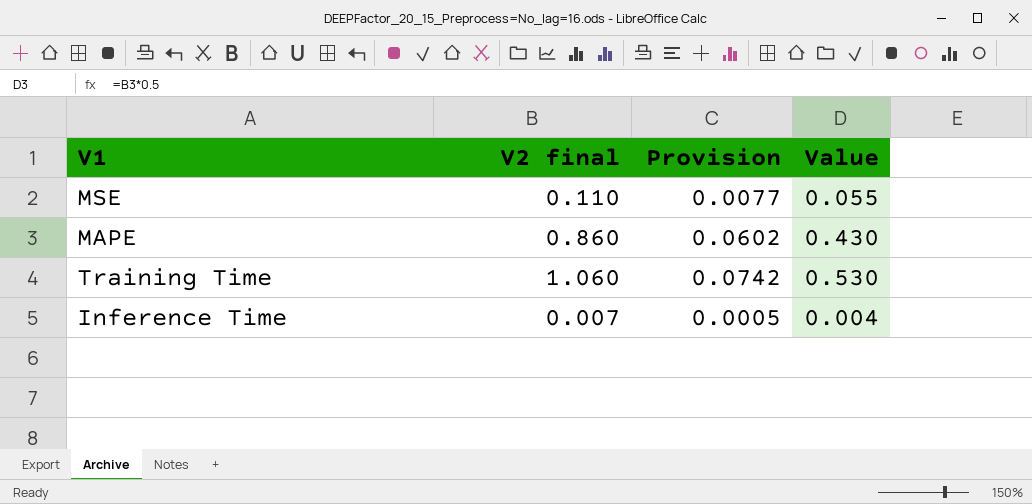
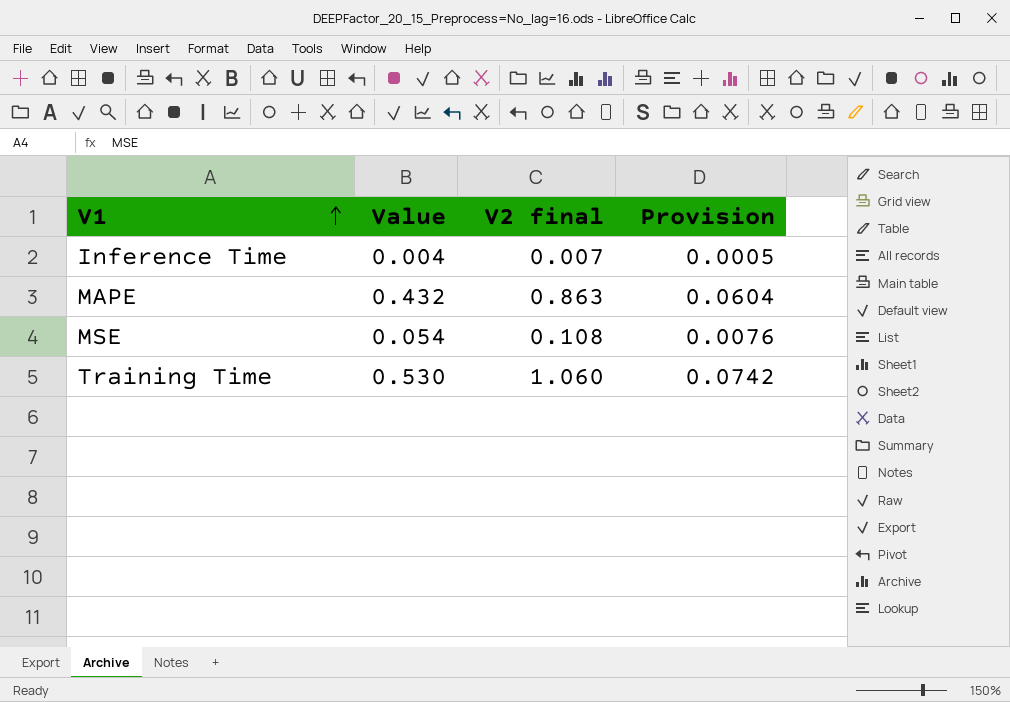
row order: none -> V1 ascending
column Value | position: 4 -> 2
MAPE | Value: 0.430 -> 0.432
MAPE | V2 final: 0.860 -> 0.863
MAPE | Provision: 0.0602 -> 0.0604
MSE | Value: 0.055 -> 0.054
MSE | V2 final: 0.110 -> 0.108
MSE | Provision: 0.0077 -> 0.0076

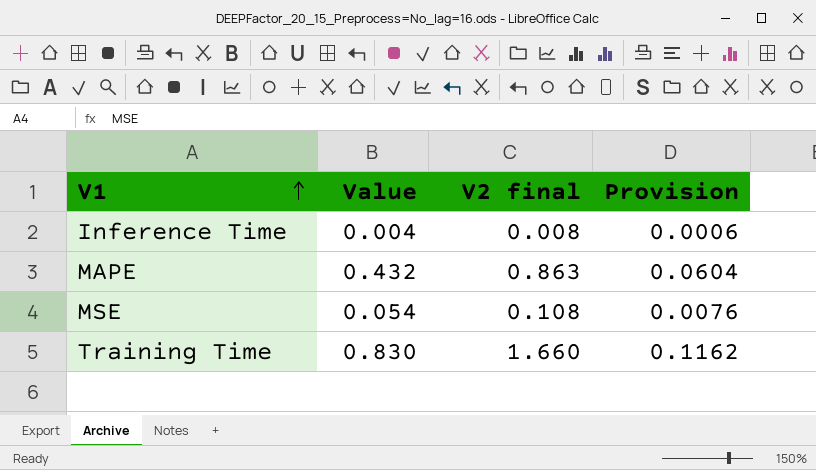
Inference Time | V2 final: 0.007 -> 0.008
Inference Time | Provision: 0.0005 -> 0.0006
Training Time | Value: 0.530 -> 0.830
Training Time | V2 final: 1.060 -> 1.660
Training Time | Provision: 0.0742 -> 0.1162

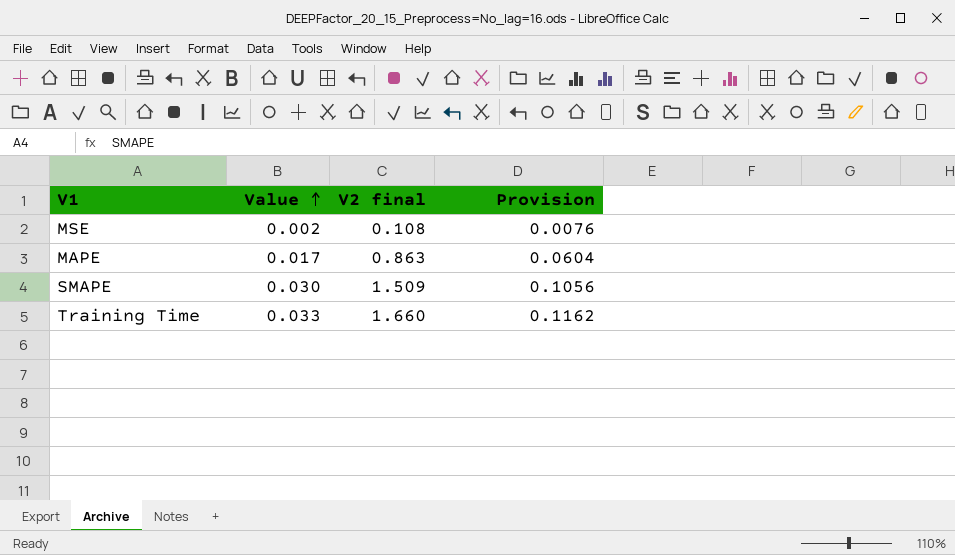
row order: V1 ascending -> Value ascending
column Value | formula: [V2 final] * 0.5 -> [V2 final] * 0.02
row Inference Time: 0.004 | 0.008 | 0.0006 -> none
row SMAPE: none -> 0.030 | 1.509 | 0.1056

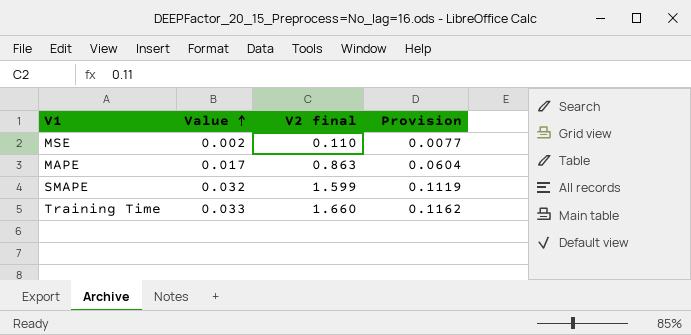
MSE | V2 final: 0.108 -> 0.110
MSE | Provision: 0.0076 -> 0.0077
SMAPE | Value: 0.030 -> 0.032
SMAPE | V2 final: 1.509 -> 1.599
SMAPE | Provision: 0.1056 -> 0.1119

